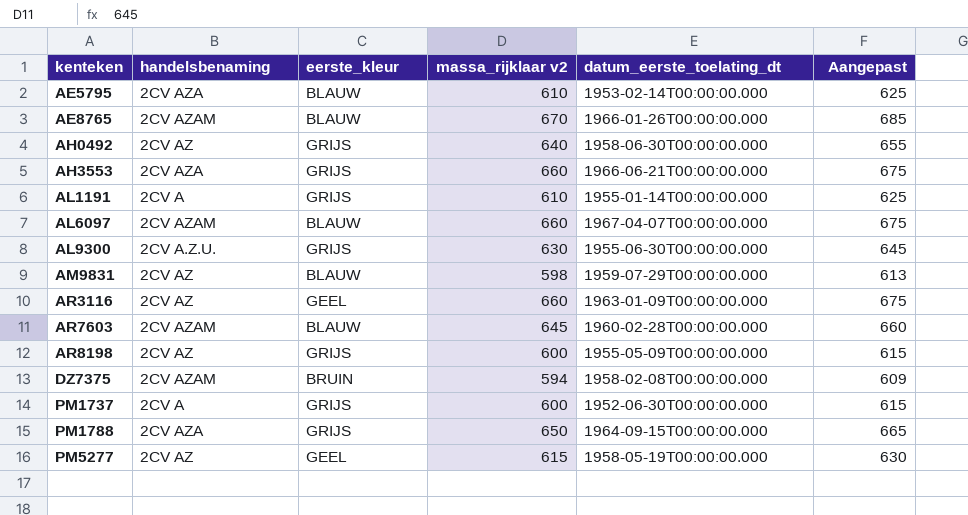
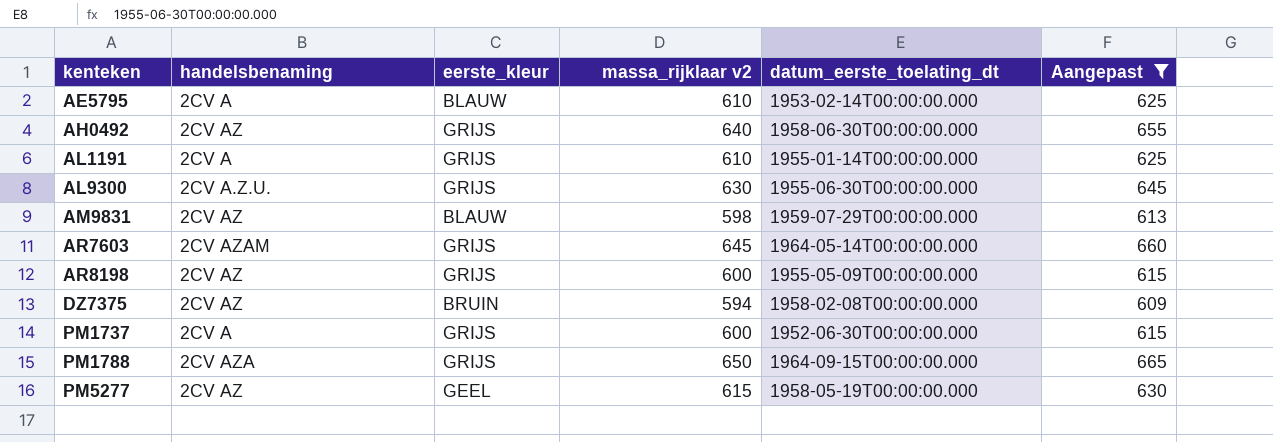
filter: none -> Aangepast <= 665
AE5795 | handelsbenaming: 2CV AZA -> 2CV A
AR7603 | eerste_kleur: BLAUW -> GRIJS
AR7603 | datum_eerste_toelating_dt: 1960-02-28T00:00:00.000 -> 1964-05-14T00:00:00.000
DZ7375 | handelsbenaming: 2CV AZAM -> 2CV AZ

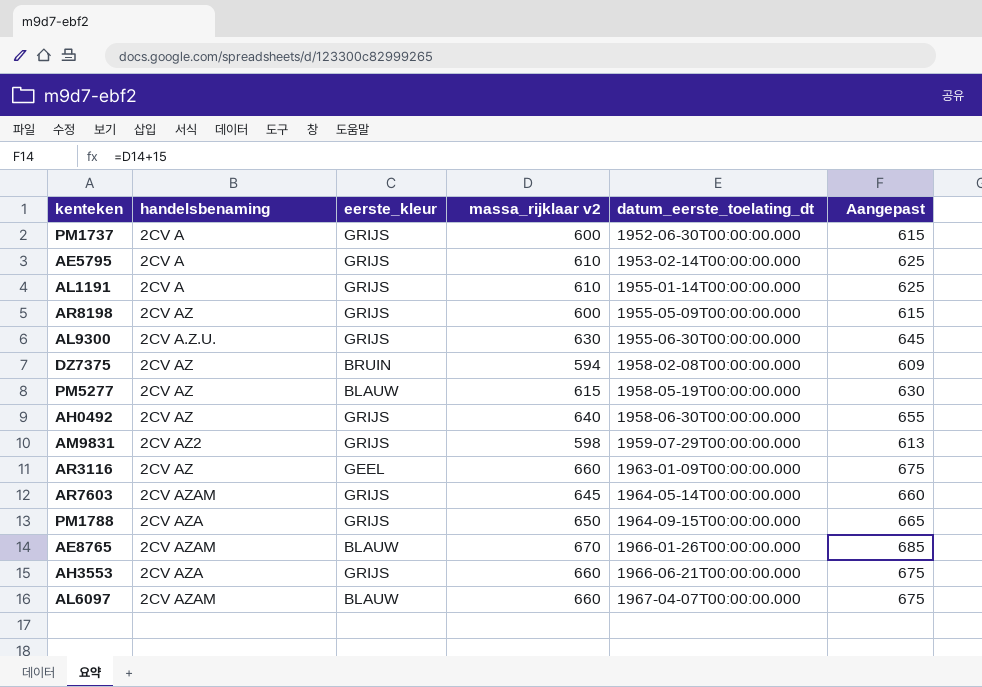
filter: Aangepast <= 665 -> none
row order: kenteken ascending -> datum_eerste_toelating_dt ascending
AE5795 | eerste_kleur: BLAUW -> GRIJS
PM5277 | eerste_kleur: GEEL -> BLAUW
AM9831 | handelsbenaming: 2CV AZ -> 2CV AZ2
AM9831 | eerste_kleur: BLAUW -> GRIJS

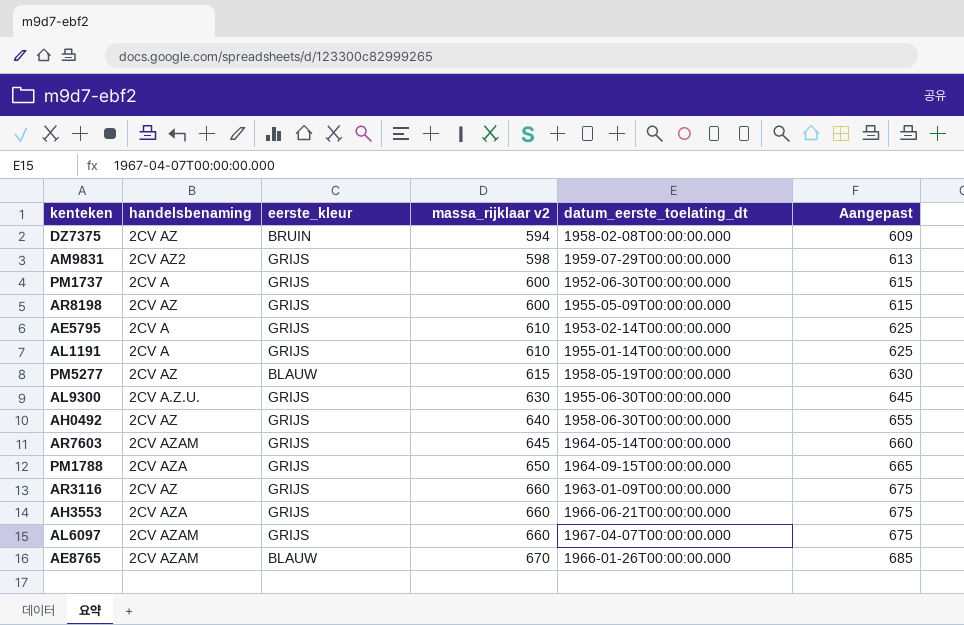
row order: datum_eerste_toelating_dt ascending -> massa_rijklaar v2 ascending
AR3116 | eerste_kleur: GEEL -> GRIJS
AL6097 | eerste_kleur: BLAUW -> GRIJS

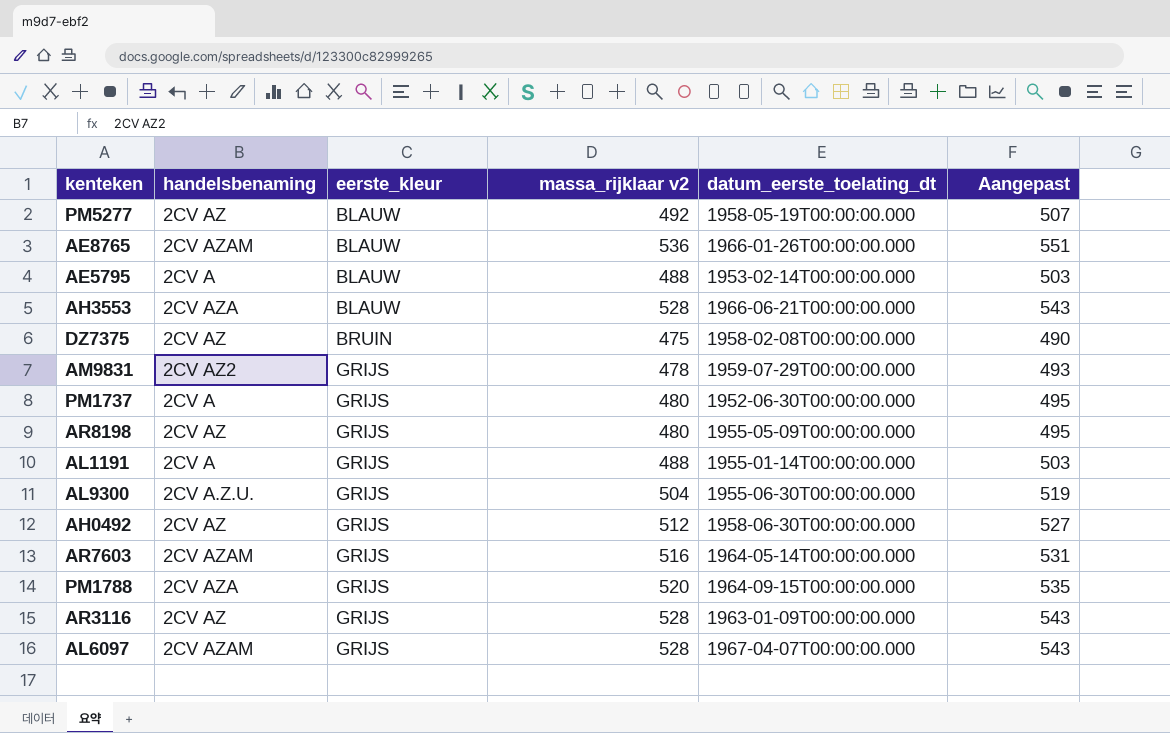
row order: massa_rijklaar v2 ascending -> eerste_kleur ascending
PM5277 | massa_rijklaar v2: 615 -> 492
PM5277 | Aangepast: 630 -> 507
AE8765 | massa_rijklaar v2: 670 -> 536
AE8765 | Aangepast: 685 -> 551
AE5795 | eerste_kleur: GRIJS -> BLAUW
AE5795 | massa_rijklaar v2: 610 -> 488
AE5795 | Aangepast: 625 -> 503
AH3553 | eerste_kleur: GRIJS -> BLAUW
AH3553 | massa_rijklaar v2: 660 -> 528
AH3553 | Aangepast: 675 -> 543
DZ7375 | massa_rijklaar v2: 594 -> 475
DZ7375 | Aangepast: 609 -> 490
AM9831 | massa_rijklaar v2: 598 -> 478
AM9831 | Aangepast: 613 -> 493
PM1737 | massa_rijklaar v2: 600 -> 480
PM1737 | Aangepast: 615 -> 495
AR8198 | massa_rijklaar v2: 600 -> 480
AR8198 | Aangepast: 615 -> 495
AL1191 | massa_rijklaar v2: 610 -> 488
AL1191 | Aangepast: 625 -> 503
AL9300 | massa_rijklaar v2: 630 -> 504
AL9300 | Aangepast: 645 -> 519
AH0492 | massa_rijklaar v2: 640 -> 512
AH0492 | Aangepast: 655 -> 527
AR7603 | massa_rijklaar v2: 645 -> 516
AR7603 | Aangepast: 660 -> 531
PM1788 | massa_rijklaar v2: 650 -> 520
PM1788 | Aangepast: 665 -> 535
AR3116 | massa_rijklaar v2: 660 -> 528
AR3116 | Aangepast: 675 -> 543
AL6097 | massa_rijklaar v2: 660 -> 528
AL6097 | Aangepast: 675 -> 543

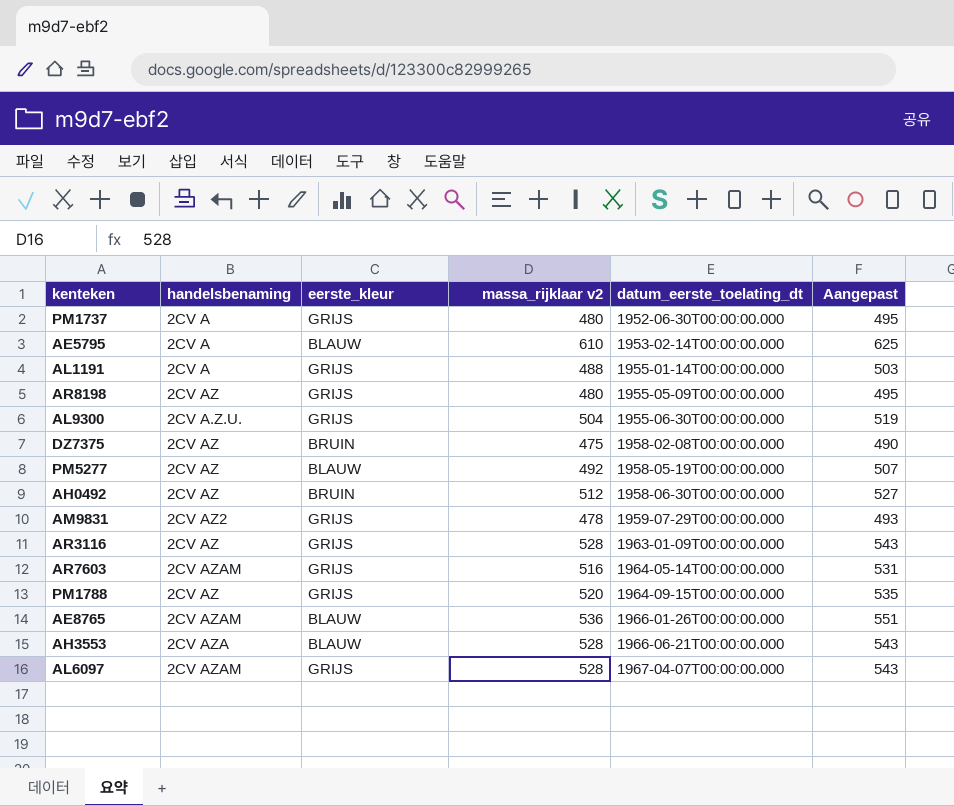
row order: eerste_kleur ascending -> datum_eerste_toelating_dt ascending
AE5795 | massa_rijklaar v2: 488 -> 610
AE5795 | Aangepast: 503 -> 625
AH0492 | eerste_kleur: GRIJS -> BRUIN
PM1788 | handelsbenaming: 2CV AZA -> 2CV AZ

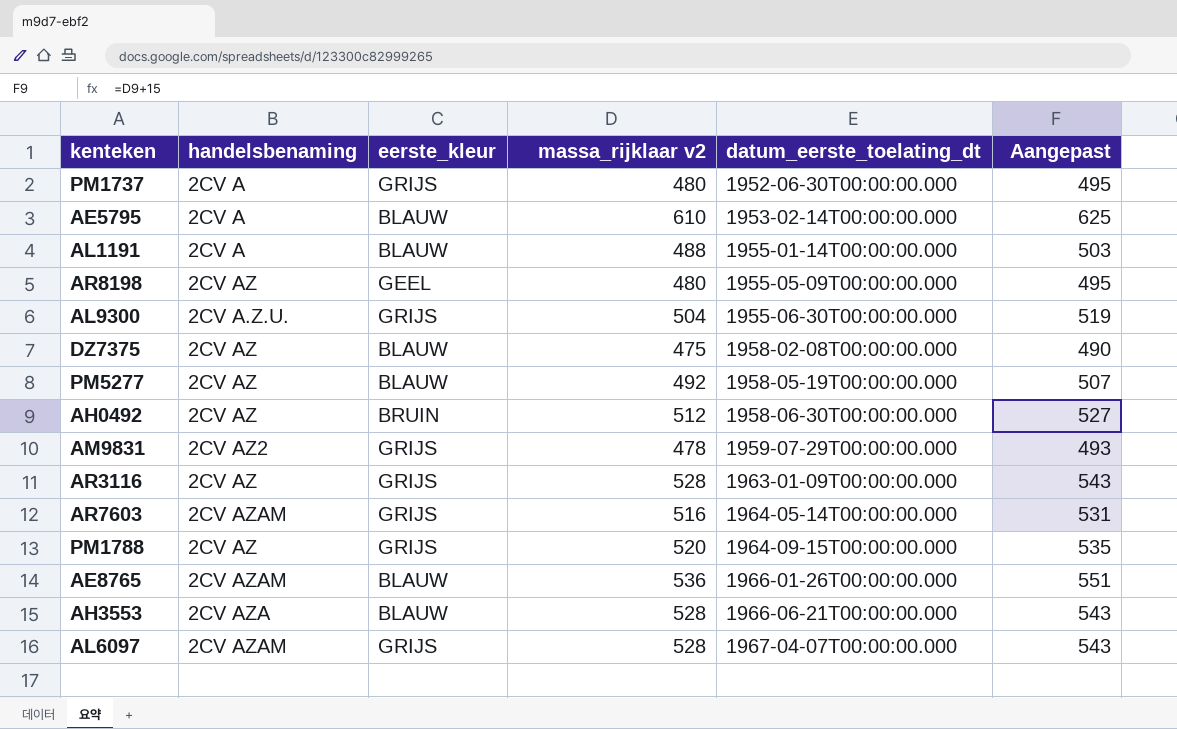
AL1191 | eerste_kleur: GRIJS -> BLAUW
AR8198 | eerste_kleur: GRIJS -> GEEL
DZ7375 | eerste_kleur: BRUIN -> BLAUW

